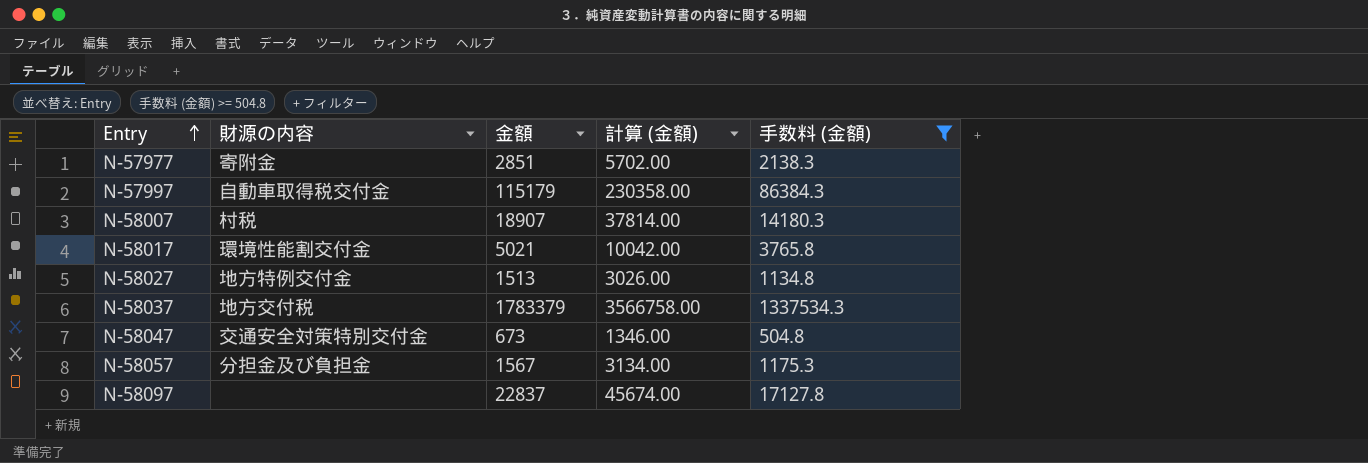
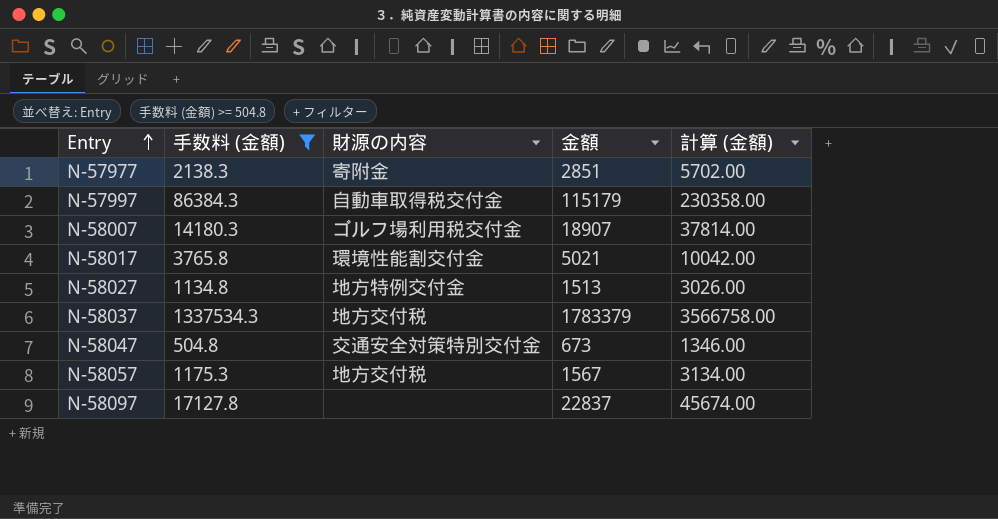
column 手数料 (金額) | position: 5 -> 2
N-58007 | 財源の内容: 村税 -> ゴルフ場利用税交付金
N-58057 | 財源の内容: 分担金及び負担金 -> 地方交付税

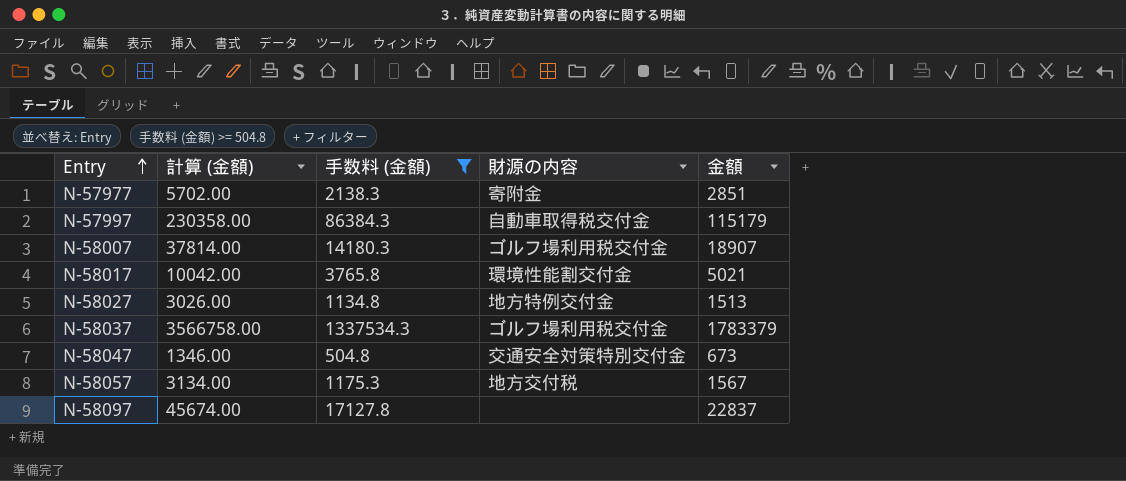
column 計算 (金額) | position: 5 -> 2
N-58037 | 財源の内容: 地方交付税 -> ゴルフ場利用税交付金

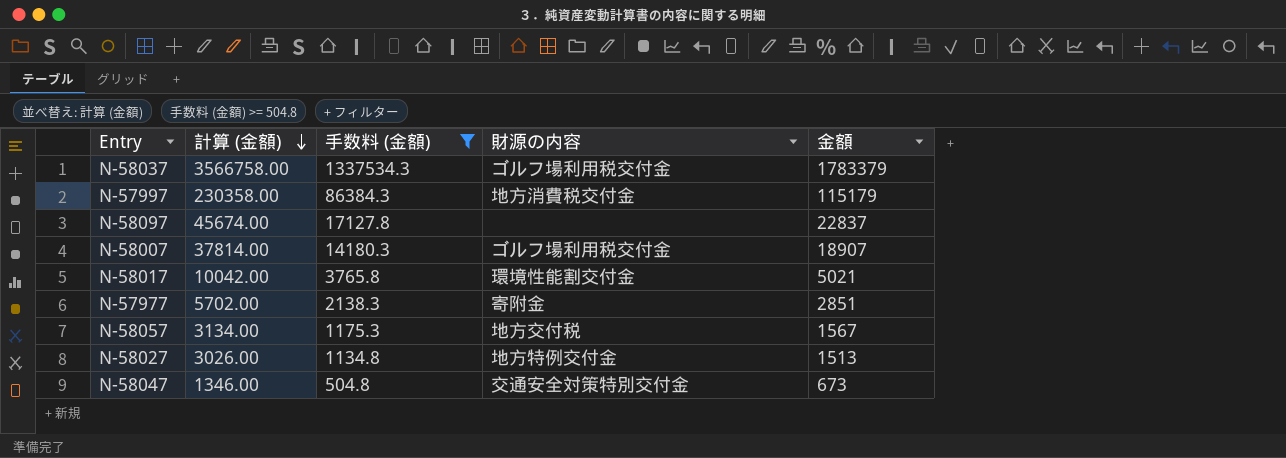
row order: Entry ascending -> 計算 (金額) descending
N-57997 | 財源の内容: 自動車取得税交付金 -> 地方消費税交付金

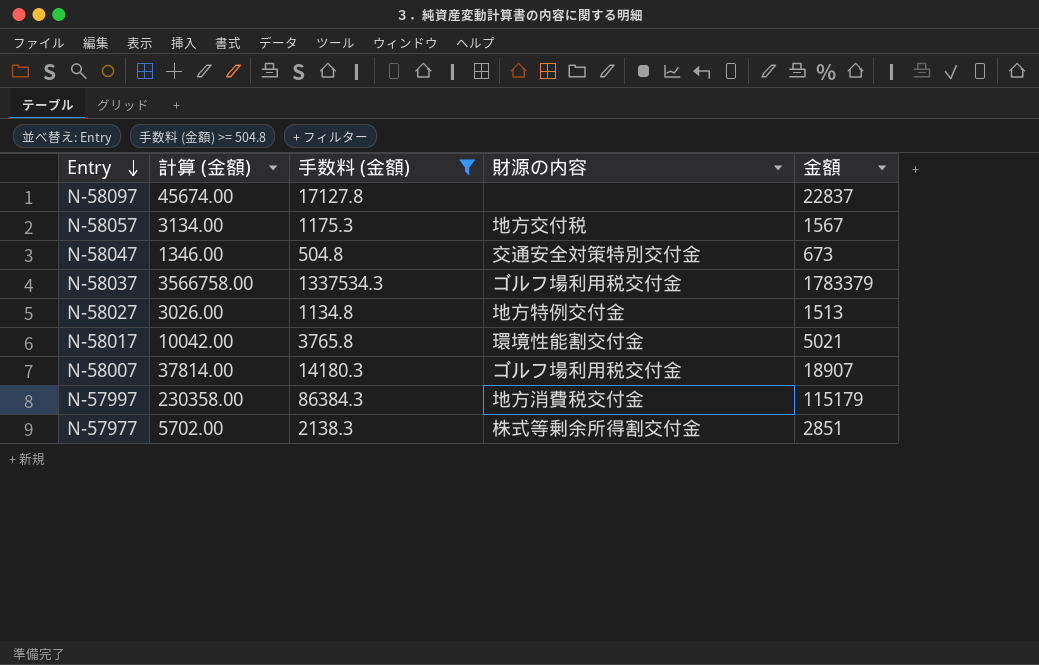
row order: 計算 (金額) descending -> Entry descending
N-57977 | 財源の内容: 寄附金 -> 株式等剰余所得割交付金

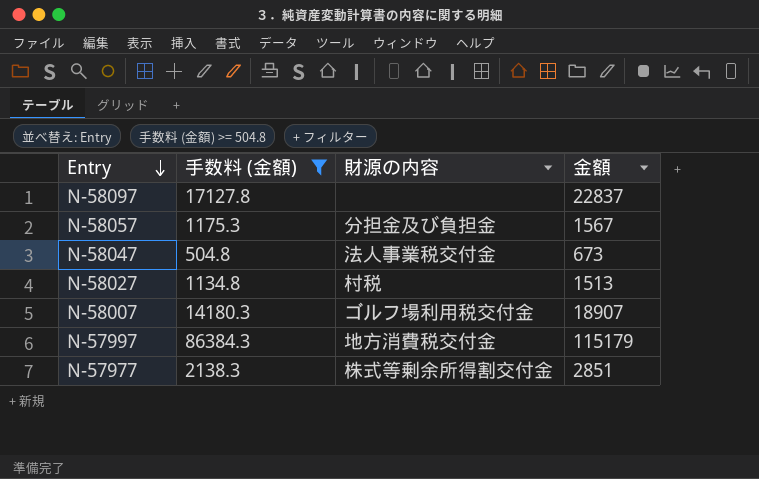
column 計算 (金額) | formula: [金額] * 2 -> none
row N-58037: 3566758.00 | 1337534.3 | ゴルフ場利用税交付金 | 1783379 -> none
row N-58017: 10042.00 | 3765.8 | 環境性能割交付金 | 5021 -> none
N-58057 | 財源の内容: 地方交付税 -> 分担金及び負担金
N-58047 | 財源の内容: 交通安全対策特別交付金 -> 法人事業税交付金
N-58027 | 財源の内容: 地方特例交付金 -> 村税

